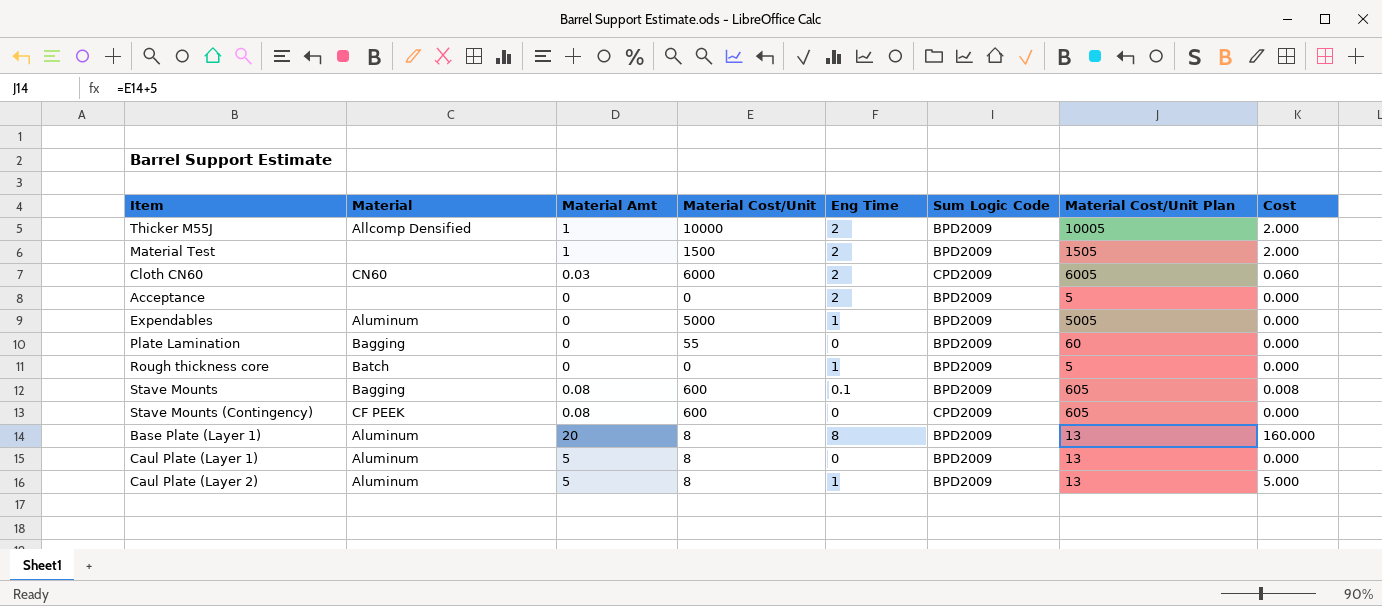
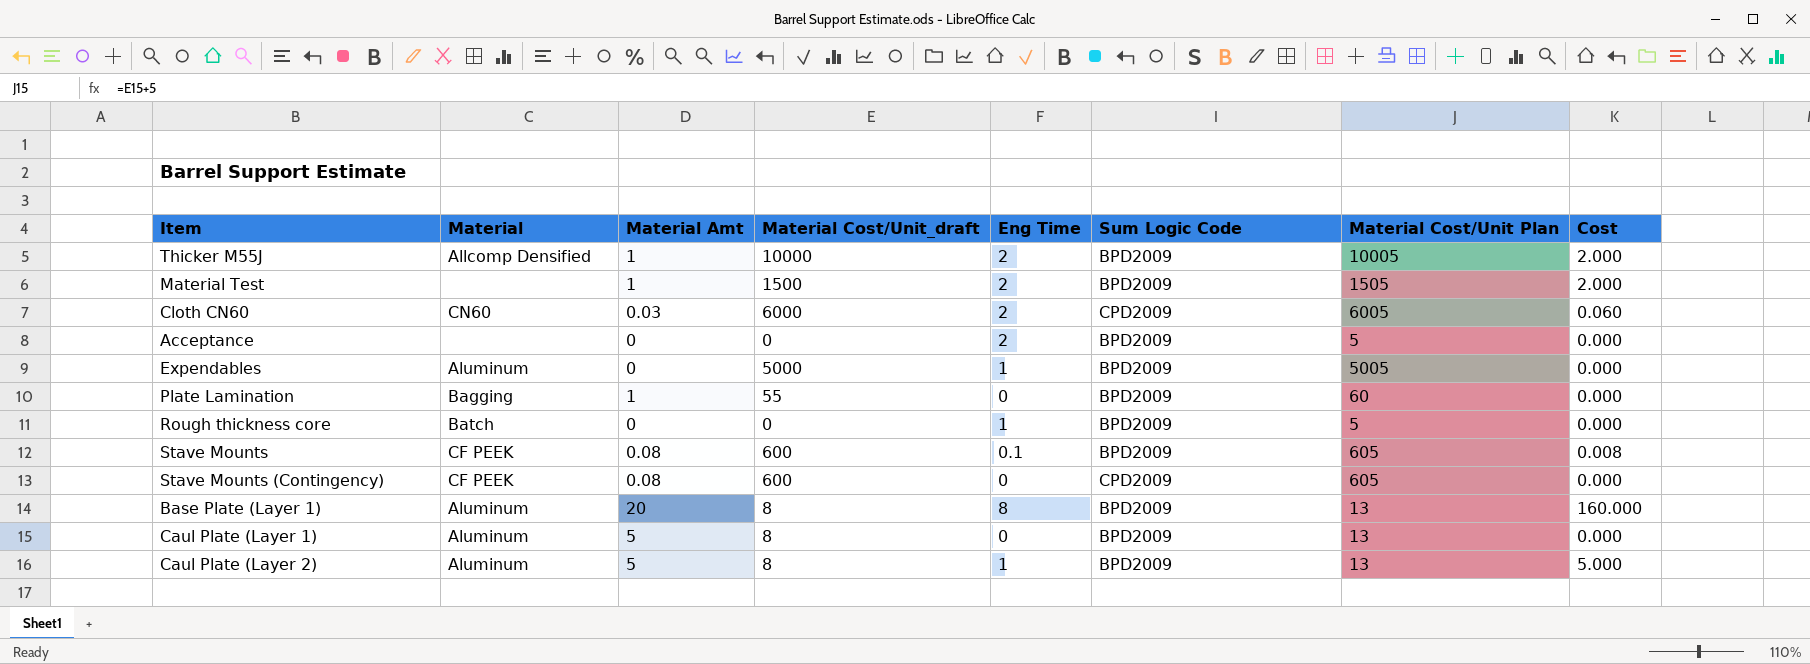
column name: Material Cost/Unit -> Material Cost/Unit_draft
Plate Lamination | Material Amt: 0 -> 1
Stave Mounts | Material: Bagging -> CF PEEK

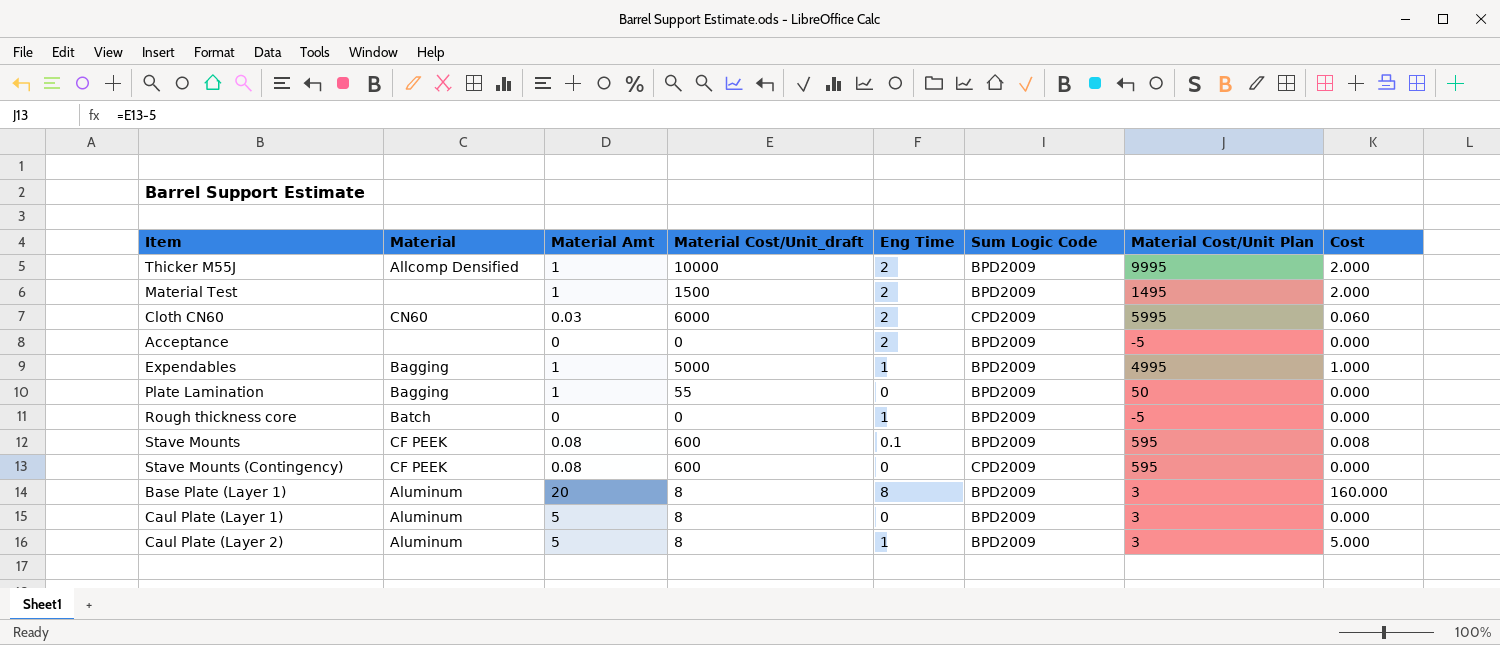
column Material Cost/Unit Plan | formula: [Material Cost/Unit_draft] + 5 -> [Material Cost/Unit_draft] - 5
Expendables | Material: Aluminum -> Bagging
Expendables | Material Amt: 0 -> 1
Expendables | Cost: 0.000 -> 1.000

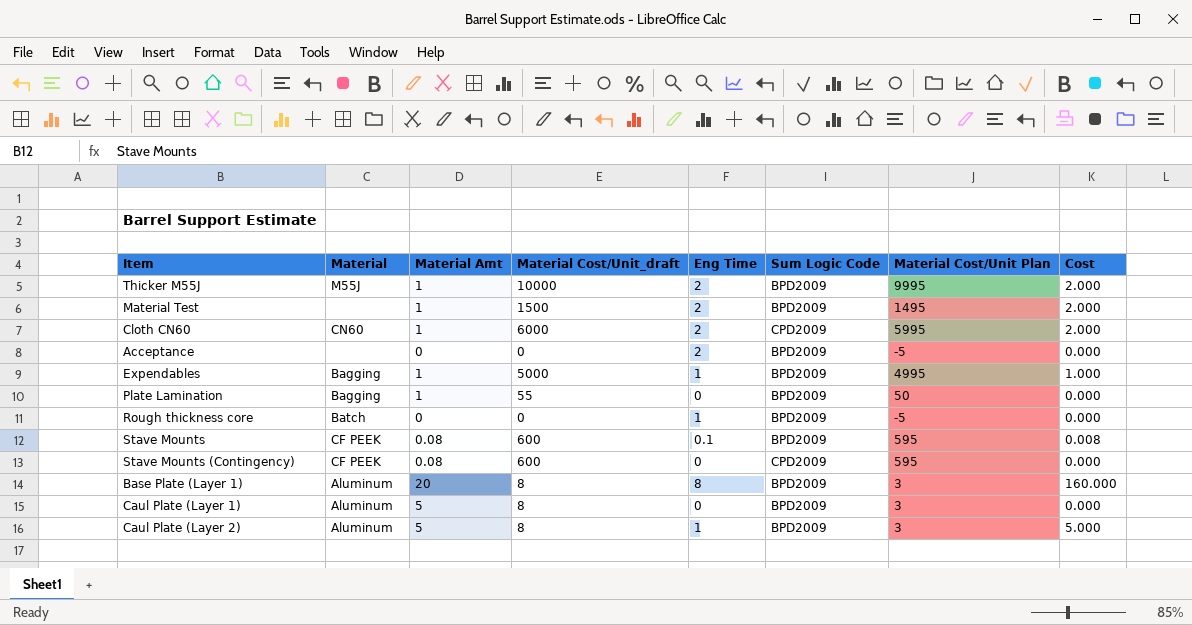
Thicker M55J | Material: Allcomp Densified -> M55J
Cloth CN60 | Material Amt: 0.03 -> 1
Cloth CN60 | Cost: 0.060 -> 2.000

